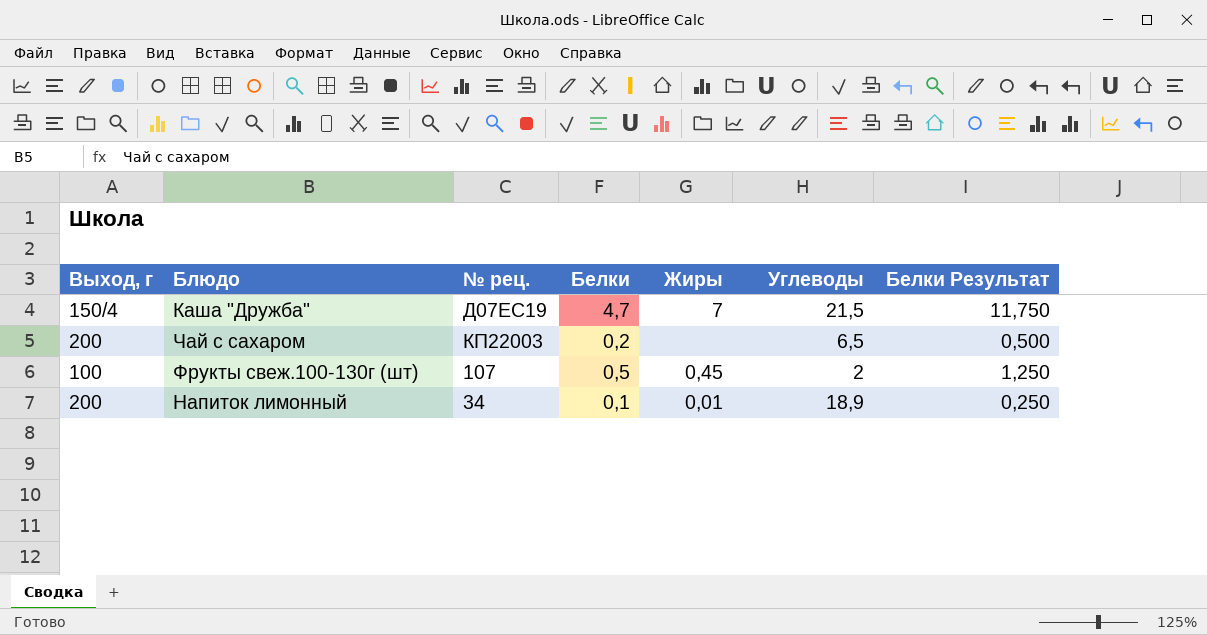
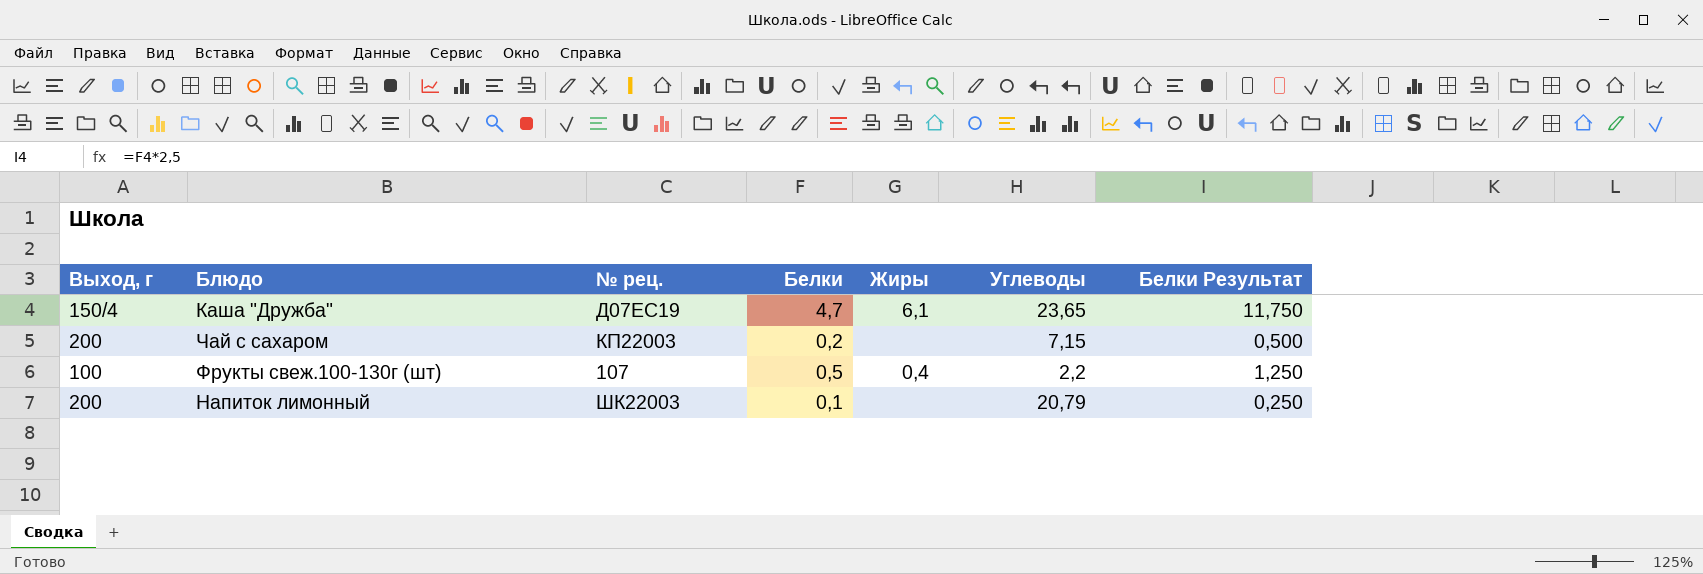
Каша "Дружба" | Жиры: 7 -> 6,1
Каша "Дружба" | Углеводы: 21,5 -> 23,65
Чай с сахаром | Углеводы: 6,5 -> 7,15
Фрукты свеж.100-130г (шт) | Жиры: 0,45 -> 0,4
Фрукты свеж.100-130г (шт) | Углеводы: 2 -> 2,2
Напиток лимонный | № рец.: 34 -> ШК22003
Напиток лимонный | Жиры: 0,01 -> none
Напиток лимонный | Углеводы: 18,9 -> 20,79

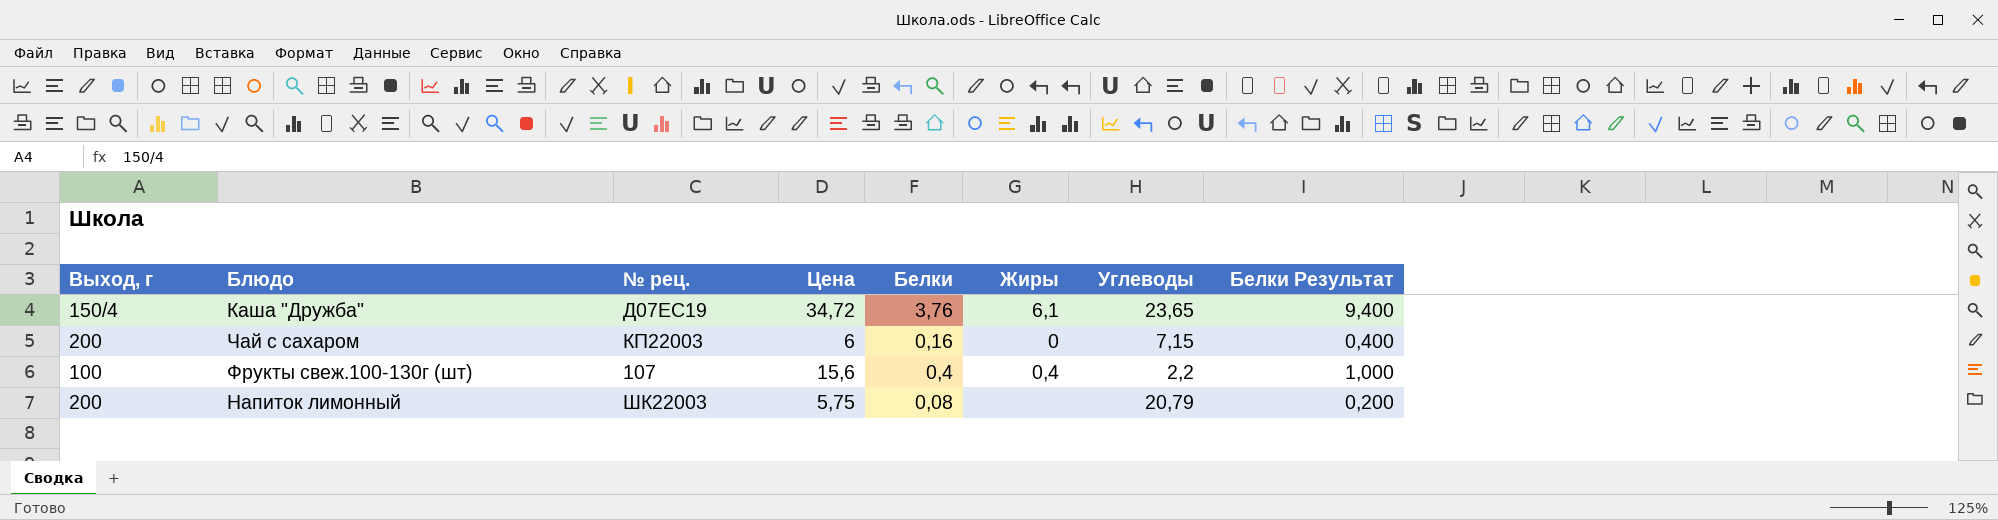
column Цена | position: none -> 4
Каша "Дружба" | Белки: 4,7 -> 3,76
Каша "Дружба" | Белки Результат: 11,750 -> 9,400
Чай с сахаром | Белки: 0,2 -> 0,16
Чай с сахаром | Жиры: none -> 0
Чай с сахаром | Белки Результат: 0,500 -> 0,400
Фрукты свеж.100-130г (шт) | Белки: 0,5 -> 0,4
Фрукты свеж.100-130г (шт) | Белки Результат: 1,250 -> 1,000
Напиток лимонный | Белки: 0,1 -> 0,08
Напиток лимонный | Белки Результат: 0,250 -> 0,200

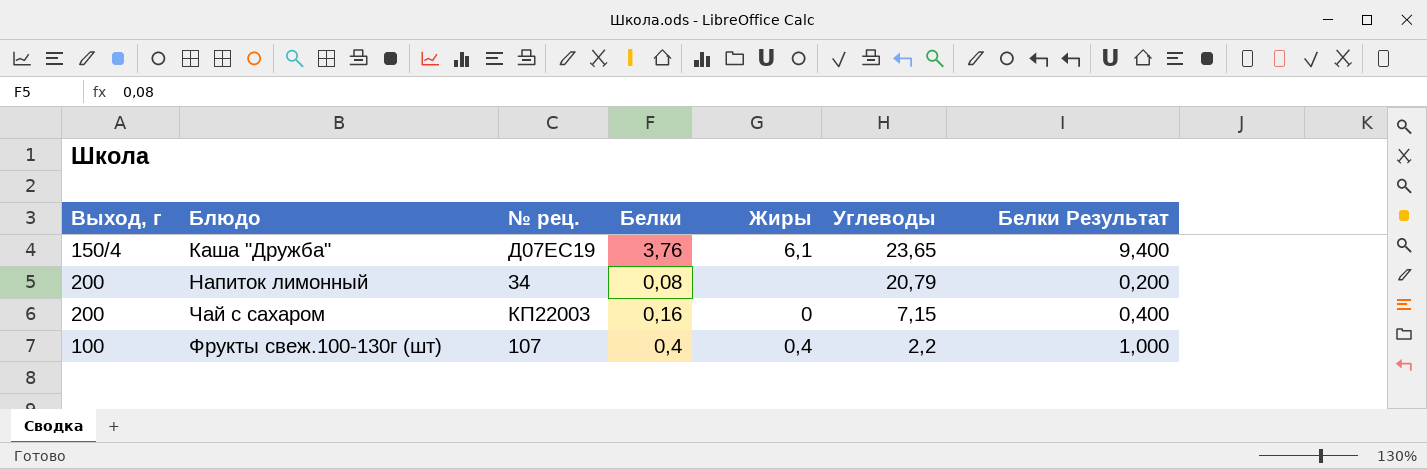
row order: none -> Углеводы descending
column Цена | position: 4 -> none
Напиток лимонный | № рец.: ШК22003 -> 34

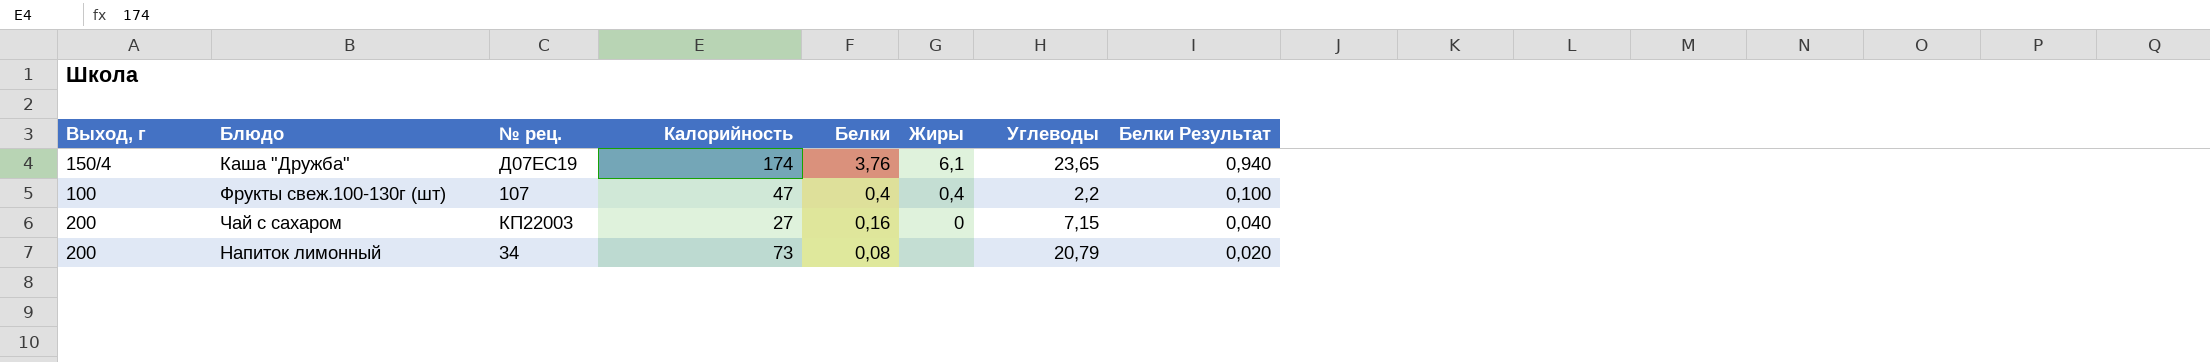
row order: Углеводы descending -> Белки descending
column Калорийность | position: none -> 4
column Белки Результат | formula: [Белки] * 2,5 -> [Белки] * 0,25

